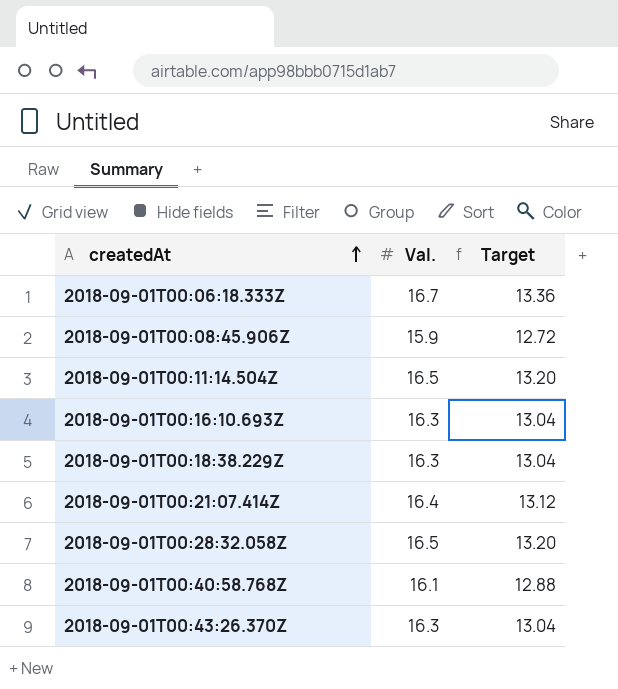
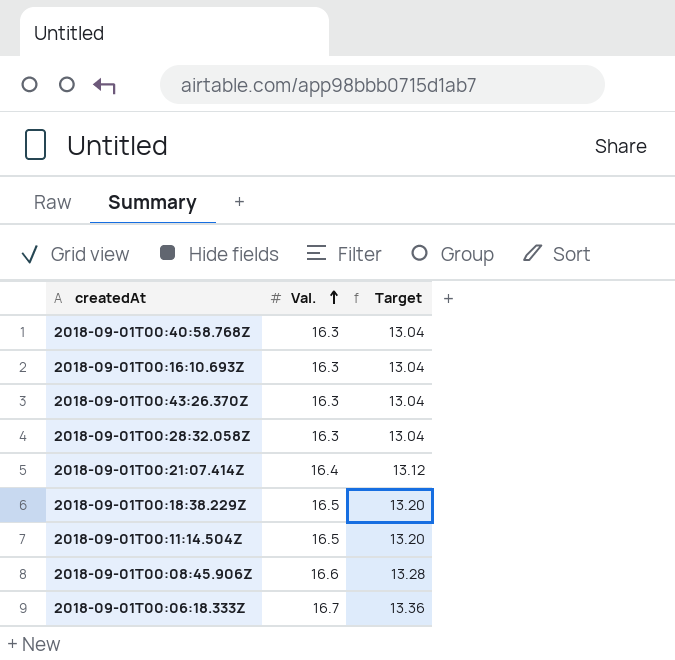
row order: createdAt ascending -> Val. ascending
2018-09-01T00:40:58.768Z | Val.: 16.1 -> 16.3
2018-09-01T00:40:58.768Z | Target: 12.88 -> 13.04
2018-09-01T00:28:32.058Z | Val.: 16.5 -> 16.3
2018-09-01T00:28:32.058Z | Target: 13.20 -> 13.04
2018-09-01T00:18:38.229Z | Val.: 16.3 -> 16.5
2018-09-01T00:18:38.229Z | Target: 13.04 -> 13.20
2018-09-01T00:08:45.906Z | Val.: 15.9 -> 16.6
2018-09-01T00:08:45.906Z | Target: 12.72 -> 13.28

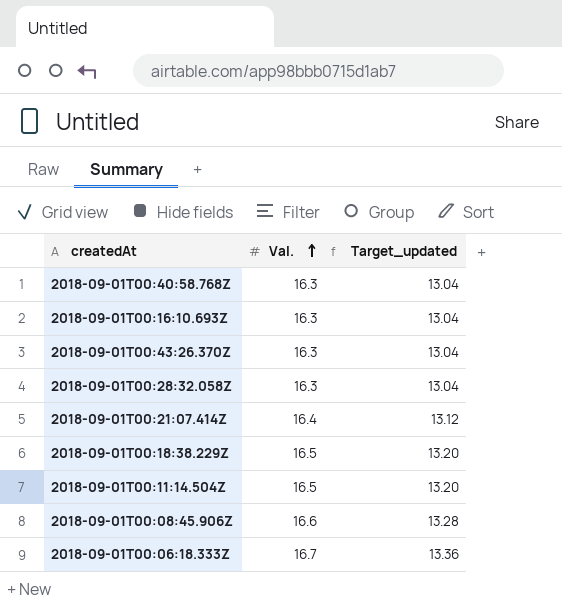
column name: Target -> Target_updated

